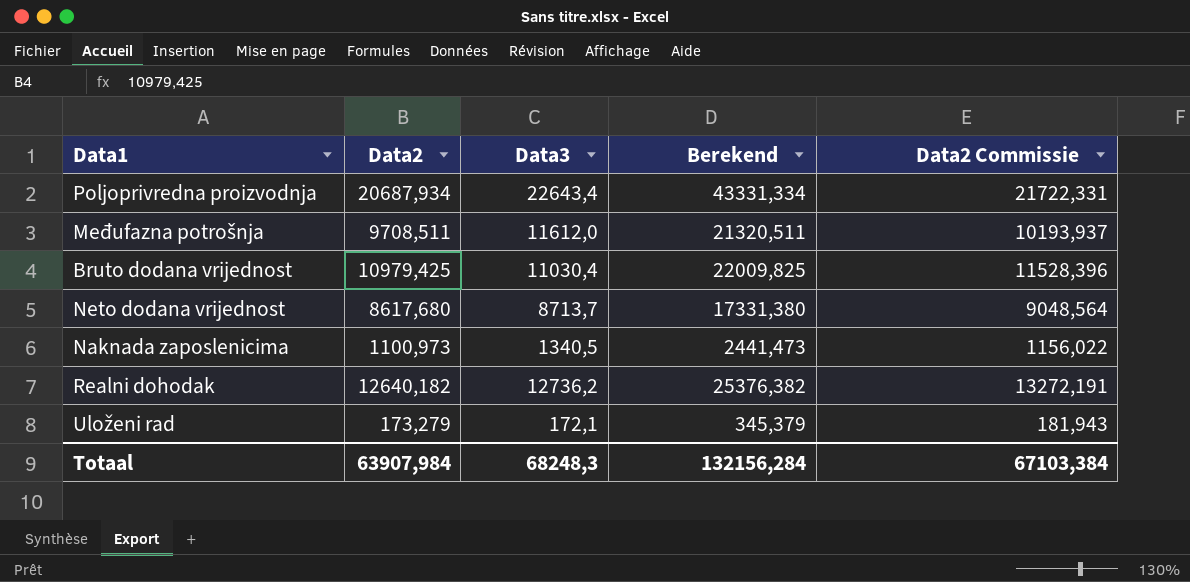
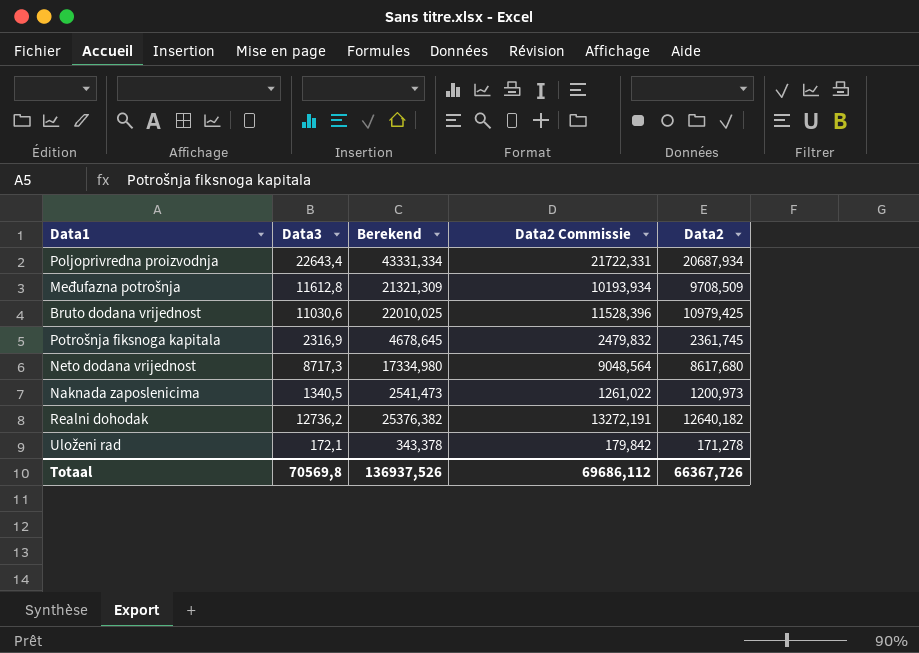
column Data2 | position: 2 -> 5
Međufazna potrošnja | Data3: 11612,0 -> 11612,8
Međufazna potrošnja | Berekend: 21320,511 -> 21321,309
Međufazna potrošnja | Data2 Commissie: 10193,937 -> 10193,934
Međufazna potrošnja | Data2: 9708,511 -> 9708,509
Bruto dodana vrijednost | Data3: 11030,4 -> 11030,6
Bruto dodana vrijednost | Berekend: 22009,825 -> 22010,025
row Potrošnja fiksnoga kapitala: none -> 2316,9 | 4678,645 | 2479,832 | 2361,745
Neto dodana vrijednost | Data3: 8713,7 -> 8717,3
Neto dodana vrijednost | Berekend: 17331,380 -> 17334,980
Naknada zaposlenicima | Berekend: 2441,473 -> 2541,473
Naknada zaposlenicima | Data2 Commissie: 1156,022 -> 1261,022
Naknada zaposlenicima | Data2: 1100,973 -> 1200,973
Uloženi rad | Berekend: 345,379 -> 343,378
Uloženi rad | Data2 Commissie: 181,943 -> 179,842
Uloženi rad | Data2: 173,279 -> 171,278
Totaal | Data3: 68248,3 -> 70569,8
Totaal | Berekend: 132156,284 -> 136937,526
Totaal | Data2 Commissie: 67103,384 -> 69686,112
Totaal | Data2: 63907,984 -> 66367,726

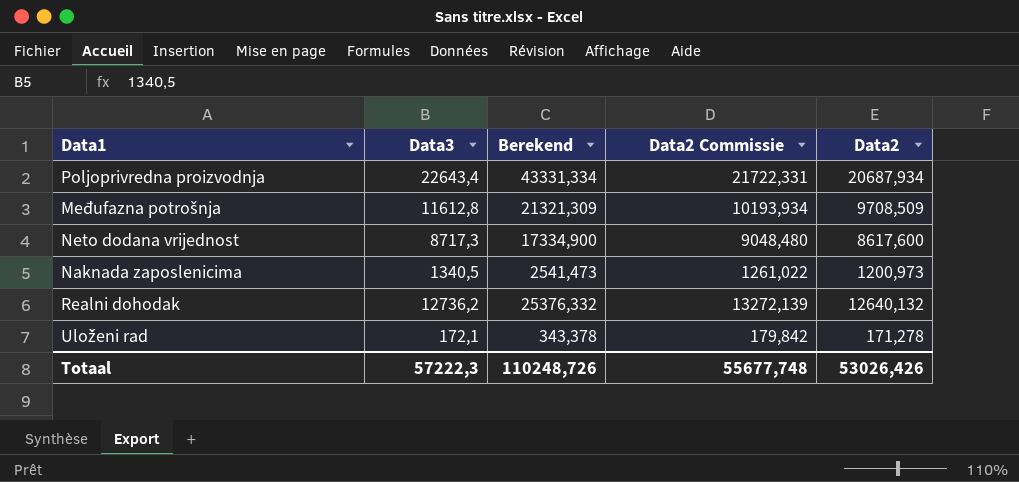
row Bruto dodana vrijednost: 11030,6 | 22010,025 | 11528,396 | 10979,425 -> none
row Potrošnja fiksnoga kapitala: 2316,9 | 4678,645 | 2479,832 | 2361,745 -> none
Neto dodana vrijednost | Berekend: 17334,980 -> 17334,900
Neto dodana vrijednost | Data2 Commissie: 9048,564 -> 9048,480
Neto dodana vrijednost | Data2: 8617,680 -> 8617,600
Realni dohodak | Berekend: 25376,382 -> 25376,332
Realni dohodak | Data2 Commissie: 13272,191 -> 13272,139
Realni dohodak | Data2: 12640,182 -> 12640,132
Totaal | Data3: 70569,8 -> 57222,3
Totaal | Berekend: 136937,526 -> 110248,726
Totaal | Data2 Commissie: 69686,112 -> 55677,748
Totaal | Data2: 66367,726 -> 53026,426

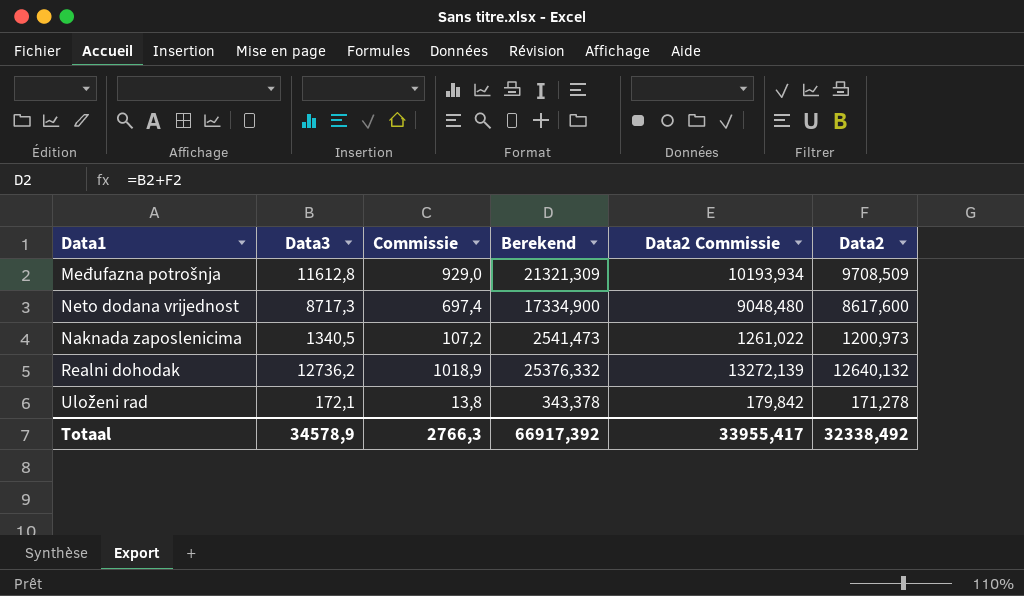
column Commissie | formula: none -> [Data3] * 0,08
row Poljoprivredna proizvodnja: 22643,4 | 43331,334 | 21722,331 | 20687,934 -> none
Totaal | Data3: 57222,3 -> 34578,9
Totaal | Berekend: 110248,726 -> 66917,392
Totaal | Data2 Commissie: 55677,748 -> 33955,417
Totaal | Data2: 53026,426 -> 32338,492

